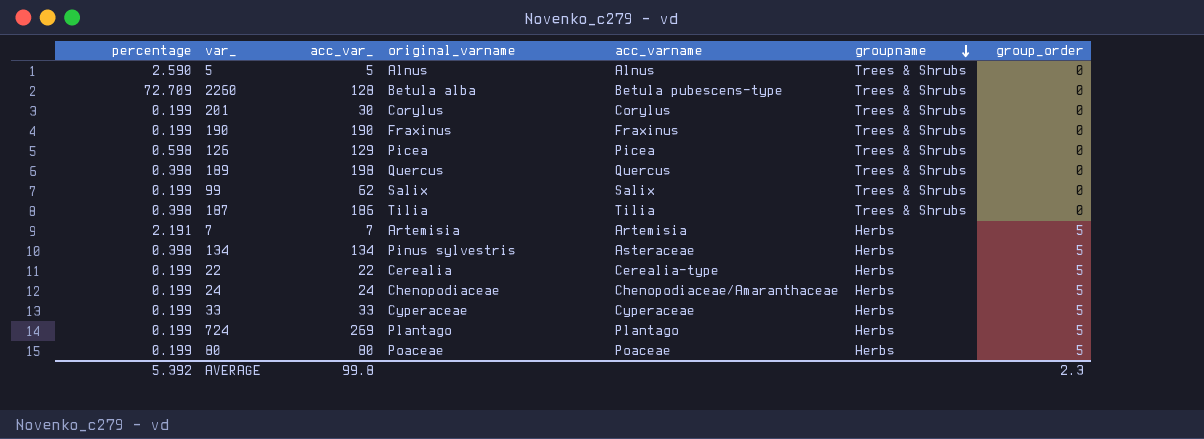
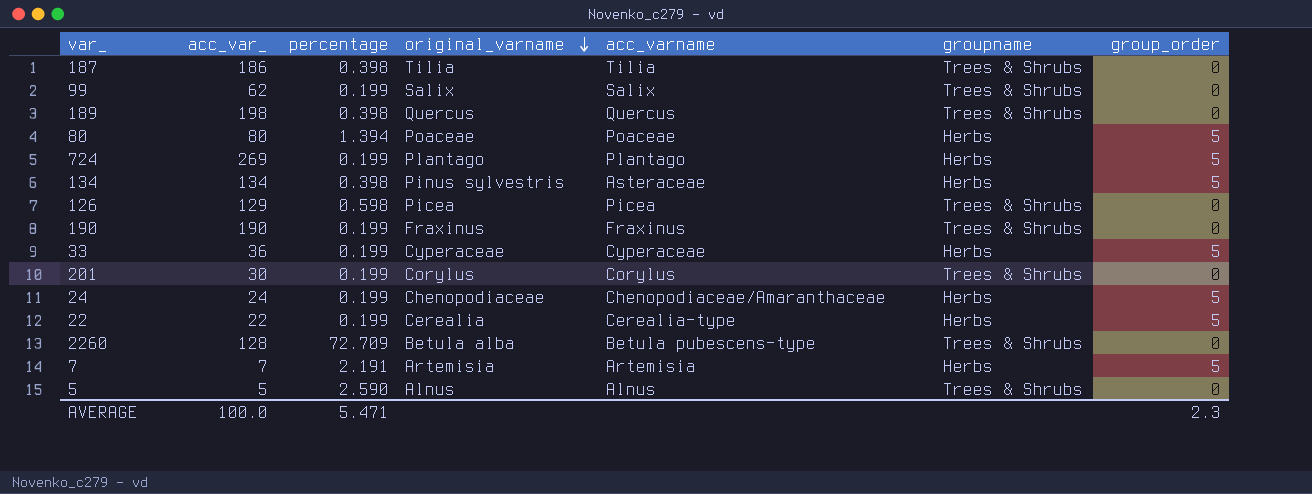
row order: groupname descending -> original_varname descending
column percentage | position: 1 -> 3
80 | percentage: 0.199 -> 1.394
33 | acc_var_: 33 -> 36
AVERAGE | acc_var_: 99.8 -> 100.0
AVERAGE | percentage: 5.392 -> 5.471

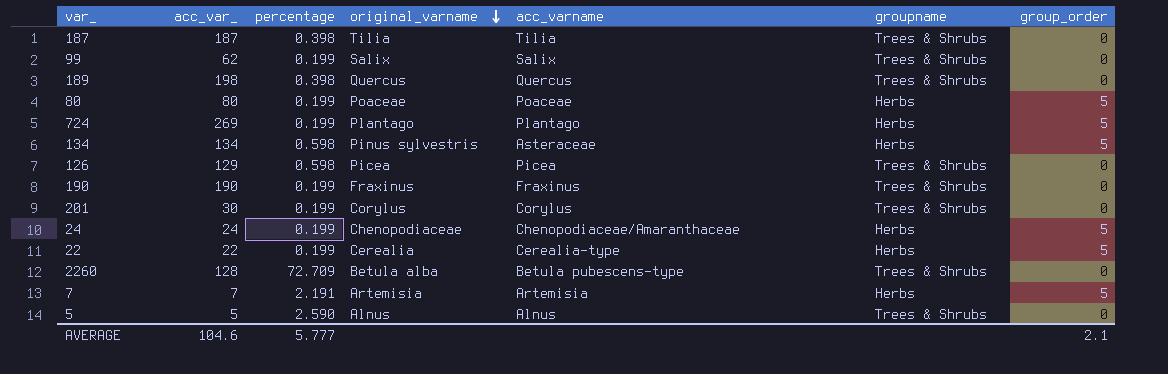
row 33: 36 | 0.199 | Cyperaceae | Cyperaceae | Herbs | 5 -> none
187 | acc_var_: 186 -> 187
80 | percentage: 1.394 -> 0.199
134 | percentage: 0.398 -> 0.598
AVERAGE | acc_var_: 100.0 -> 104.6
AVERAGE | percentage: 5.471 -> 5.777
AVERAGE | group_order: 2.3 -> 2.1

